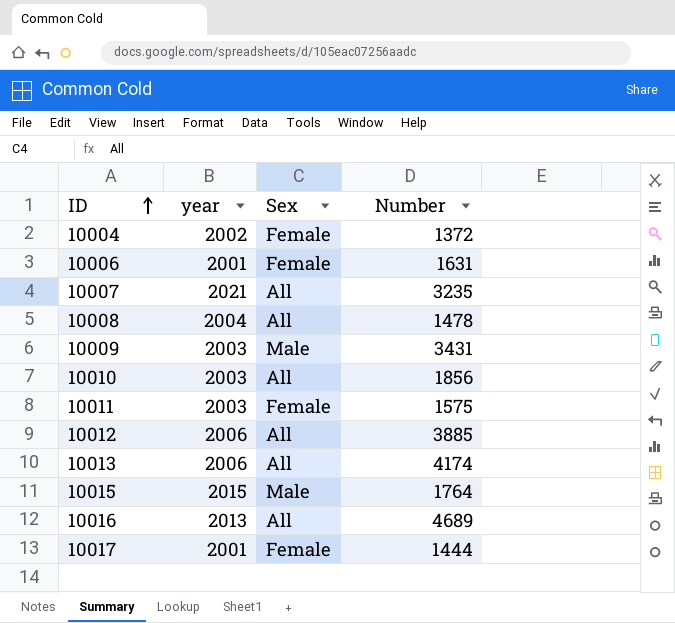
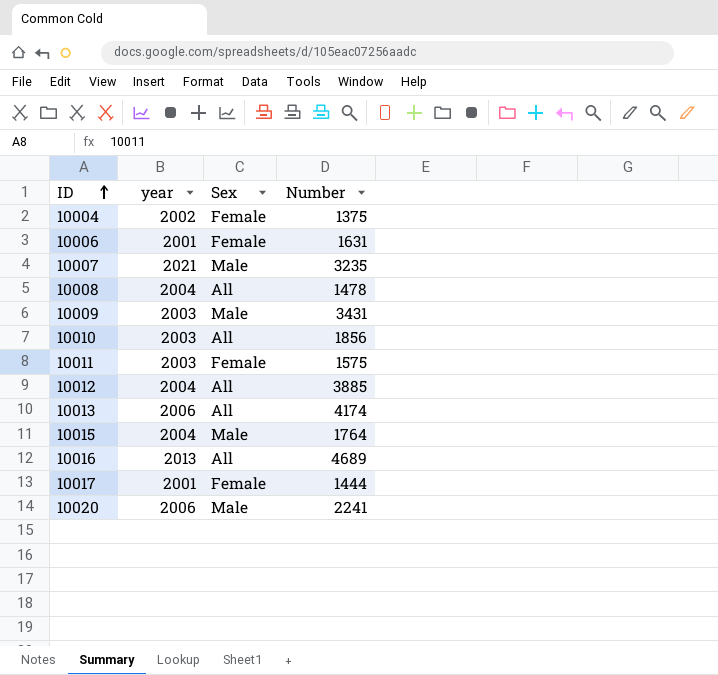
10004 | Number: 1372 -> 1375
10007 | Sex: All -> Male
10012 | year: 2006 -> 2004
10015 | year: 2015 -> 2004
row 10020: none -> 2006 | Male | 2241

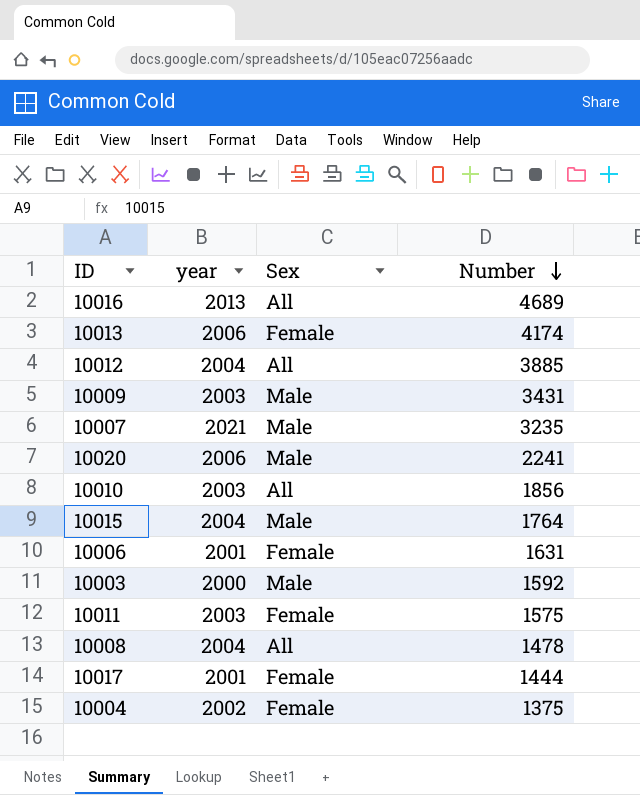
row order: ID ascending -> Number descending
10013 | Sex: All -> Female
row 10003: none -> 2000 | Male | 1592

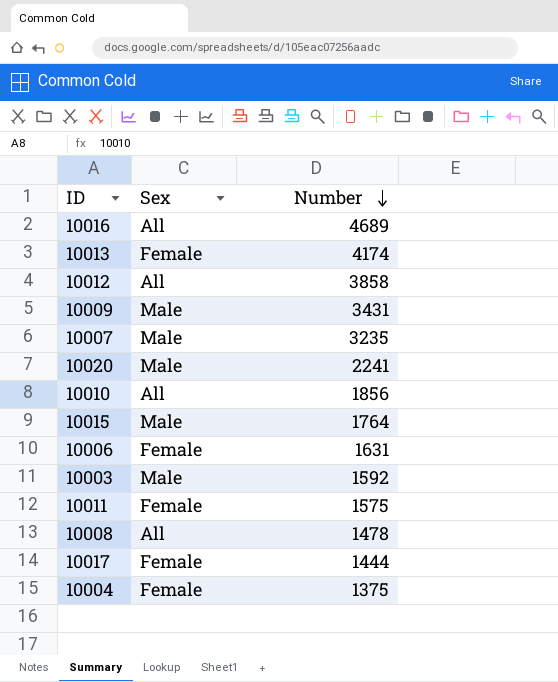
column year | position: 2 -> none
10012 | Number: 3885 -> 3858

